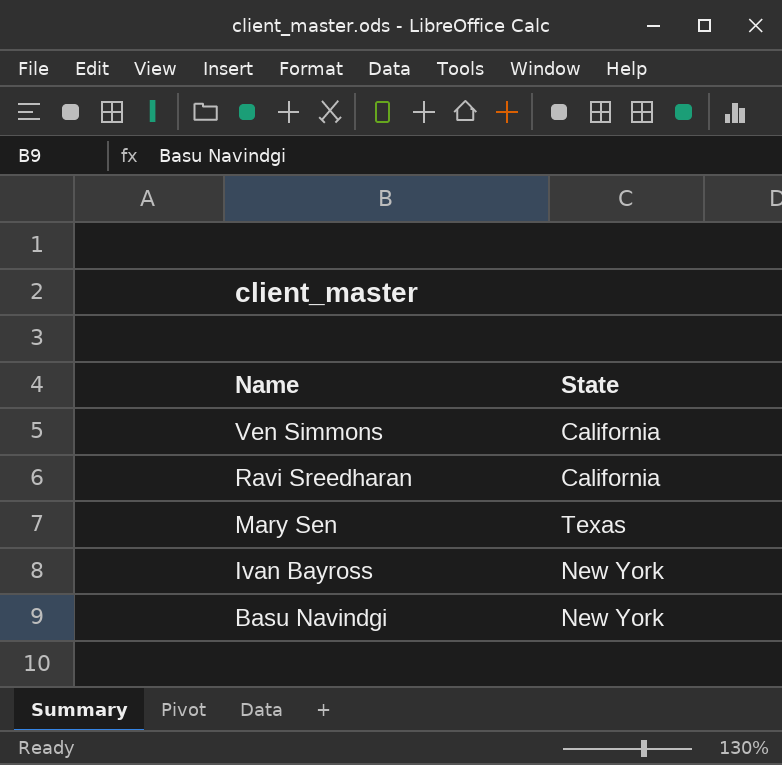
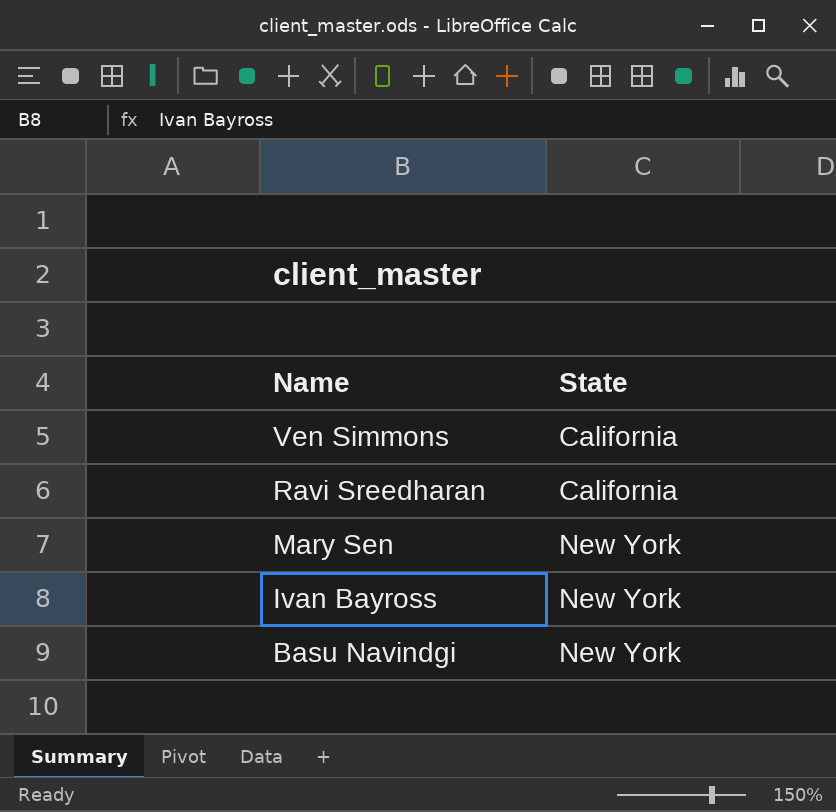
Mary Sen | State: Texas -> New York

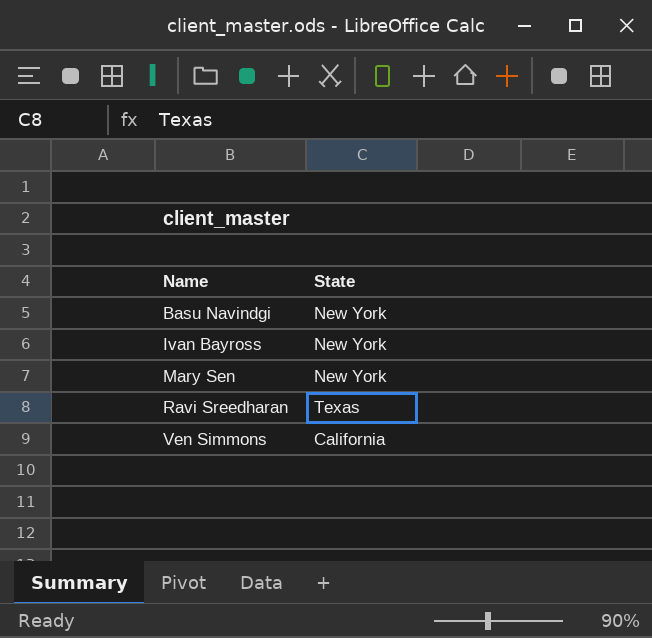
row order: Name descending -> Name ascending
Ravi Sreedharan | State: California -> Texas

